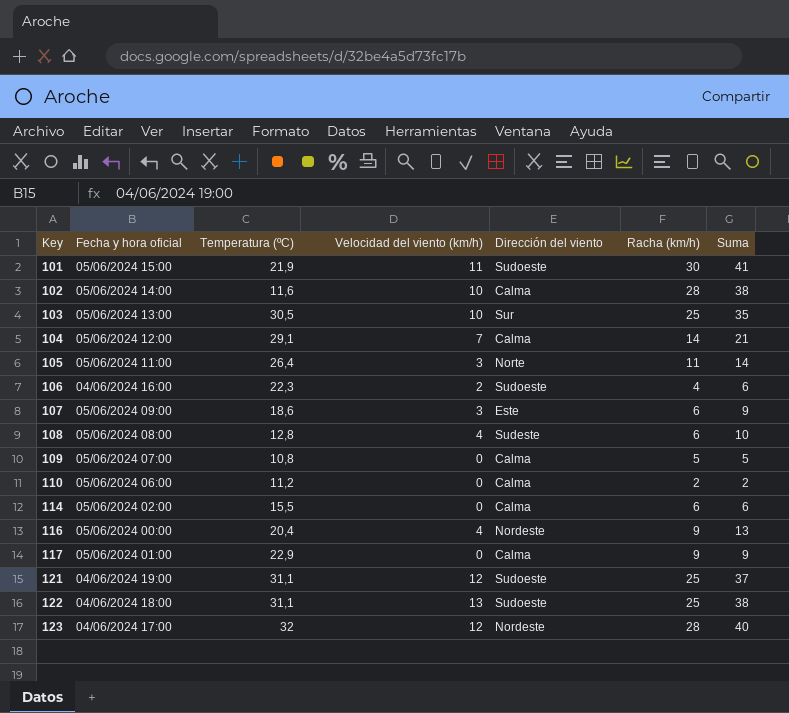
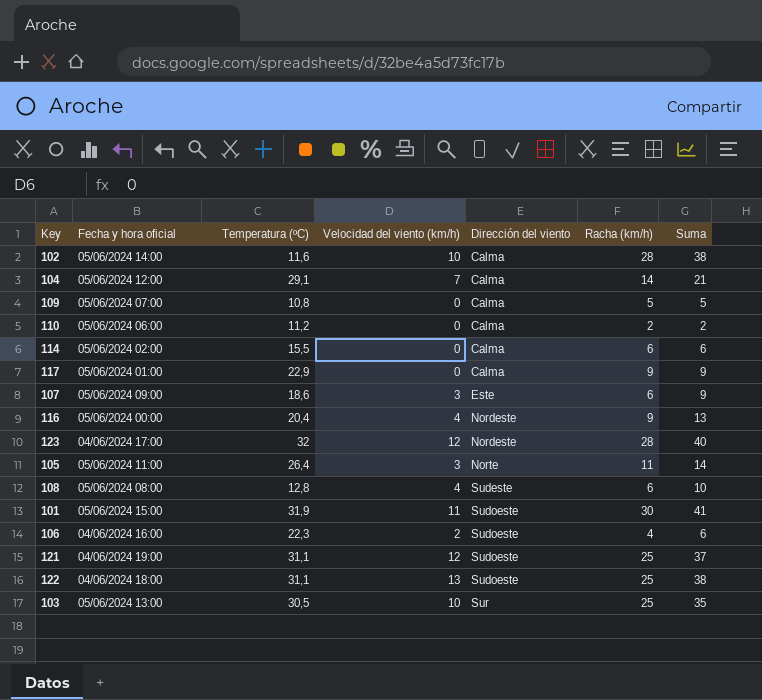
row order: Key ascending -> Dirección del viento ascending
101 | Temperatura (ºC): 21,9 -> 31,9

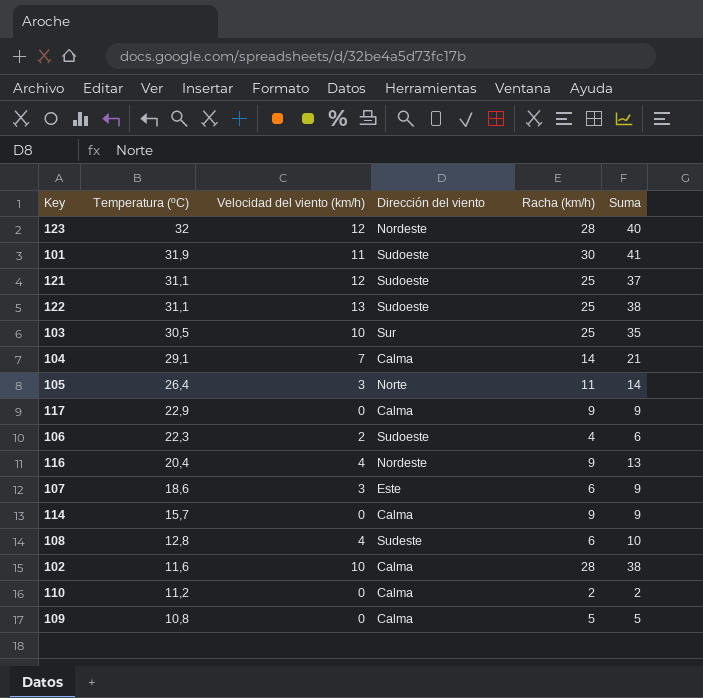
row order: Dirección del viento ascending -> Temperatura (ºC) descending
column Fecha y hora oficial | position: 2 -> none
114 | Temperatura (ºC): 15,5 -> 15,7
114 | Racha (km/h): 6 -> 9
114 | Suma: 6 -> 9

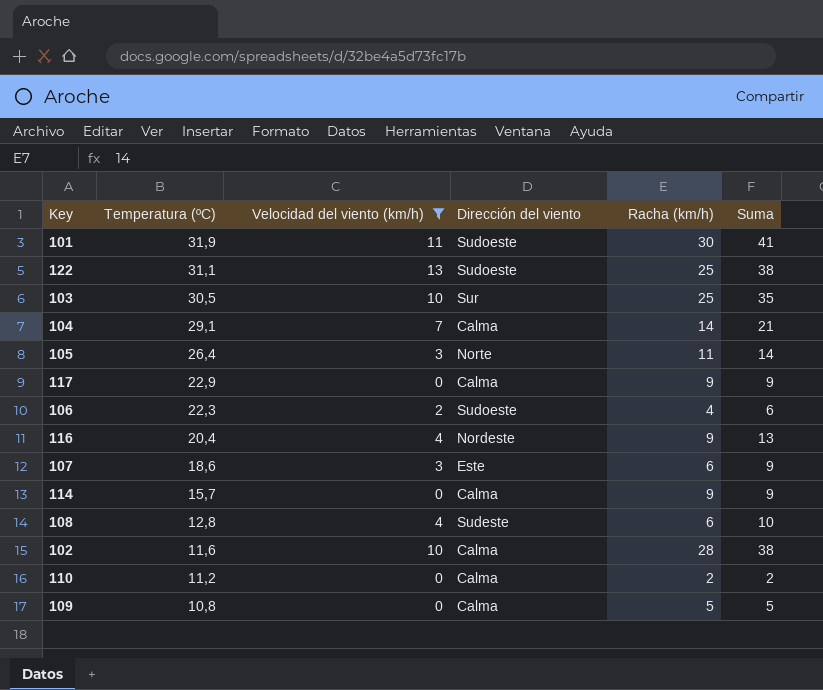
filter: none -> Velocidad del viento (km/h) != 12

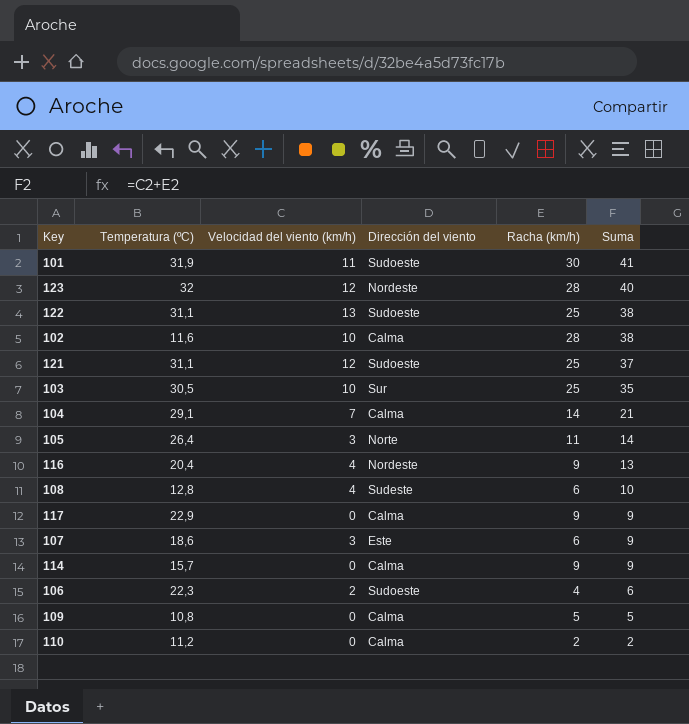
filter: Velocidad del viento (km/h) != 12 -> none
row order: Temperatura (ºC) descending -> Suma descending

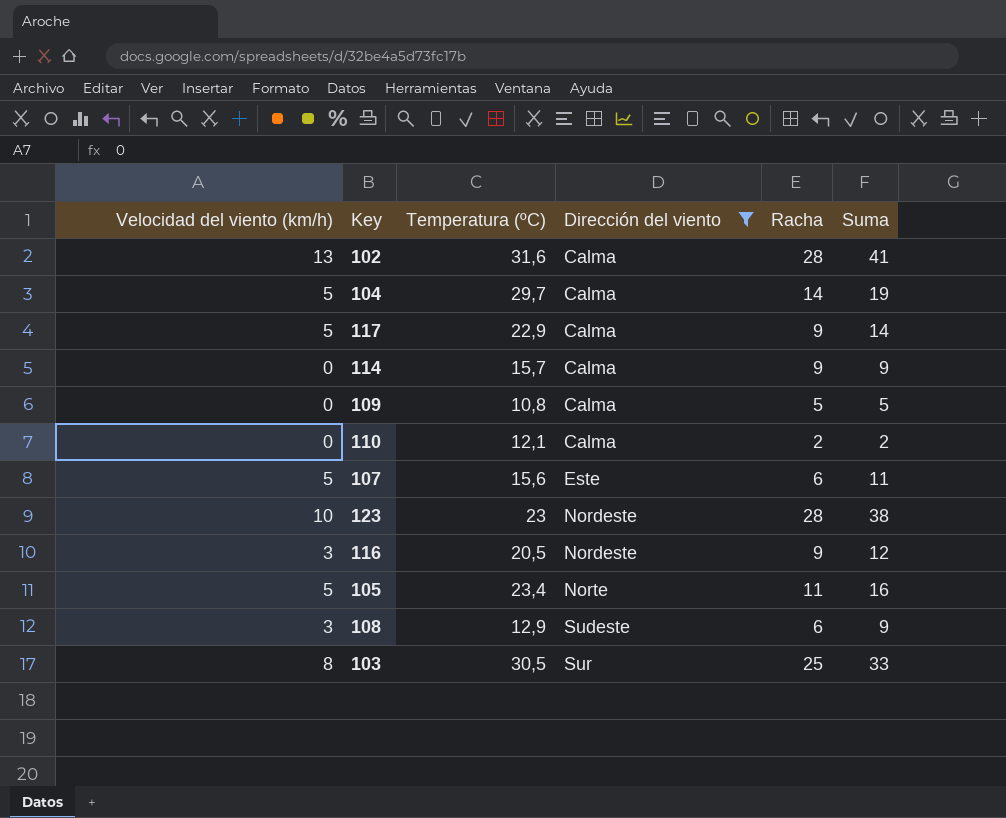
filter: none -> Dirección del viento != Sudoeste
row order: Suma descending -> Dirección del viento ascending
column Velocidad del viento (km/h) | position: 3 -> 1
column name: Racha (km/h) -> Racha
102 | Velocidad del viento (km/h): 10 -> 13
102 | Temperatura (ºC): 11,6 -> 31,6
102 | Suma: 38 -> 41
104 | Velocidad del viento (km/h): 7 -> 5
104 | Temperatura (ºC): 29,1 -> 29,7
104 | Suma: 21 -> 19
117 | Velocidad del viento (km/h): 0 -> 5
117 | Suma: 9 -> 14
110 | Temperatura (ºC): 11,2 -> 12,1
107 | Velocidad del viento (km/h): 3 -> 5
107 | Temperatura (ºC): 18,6 -> 15,6
107 | Suma: 9 -> 11
123 | Velocidad del viento (km/h): 12 -> 10
123 | Temperatura (ºC): 32 -> 23
123 | Suma: 40 -> 38
116 | Velocidad del viento (km/h): 4 -> 3
116 | Temperatura (ºC): 20,4 -> 20,5
116 | Suma: 13 -> 12
105 | Velocidad del viento (km/h): 3 -> 5
105 | Temperatura (ºC): 26,4 -> 23,4
105 | Suma: 14 -> 16
108 | Velocidad del viento (km/h): 4 -> 3
108 | Temperatura (ºC): 12,8 -> 12,9
108 | Suma: 10 -> 9
103 | Velocidad del viento (km/h): 10 -> 8
103 | Suma: 35 -> 33

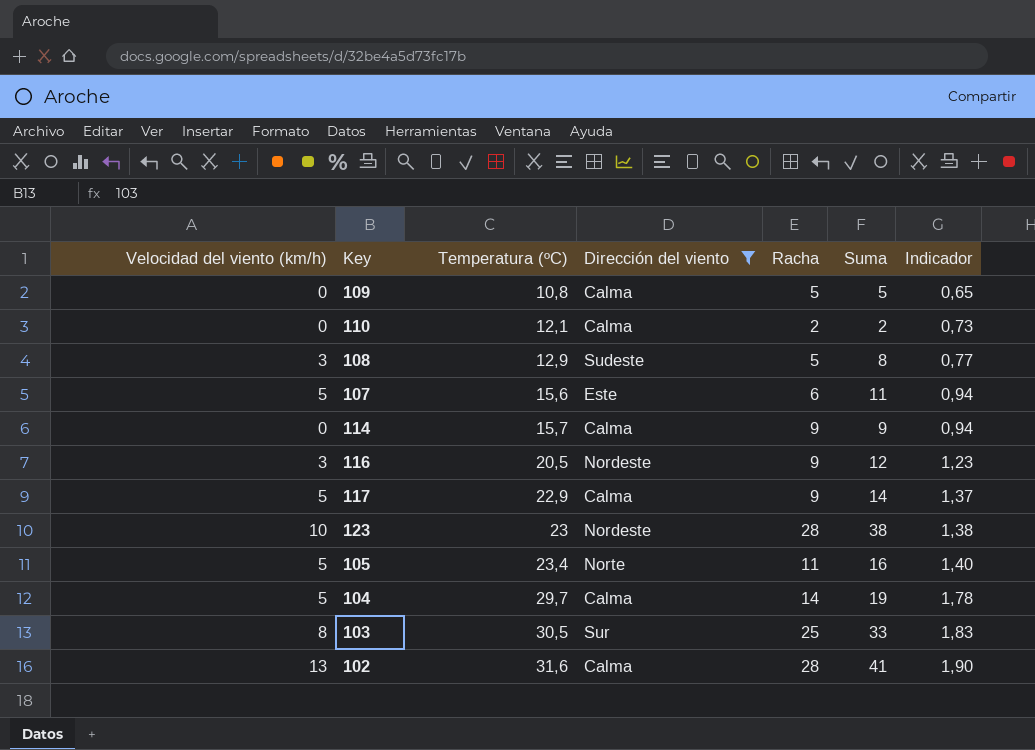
row order: Dirección del viento ascending -> Temperatura (ºC) ascending
column Indicador | formula: none -> [Temperatura (ºC)] * 0,06
108 | Racha: 6 -> 5
108 | Suma: 9 -> 8

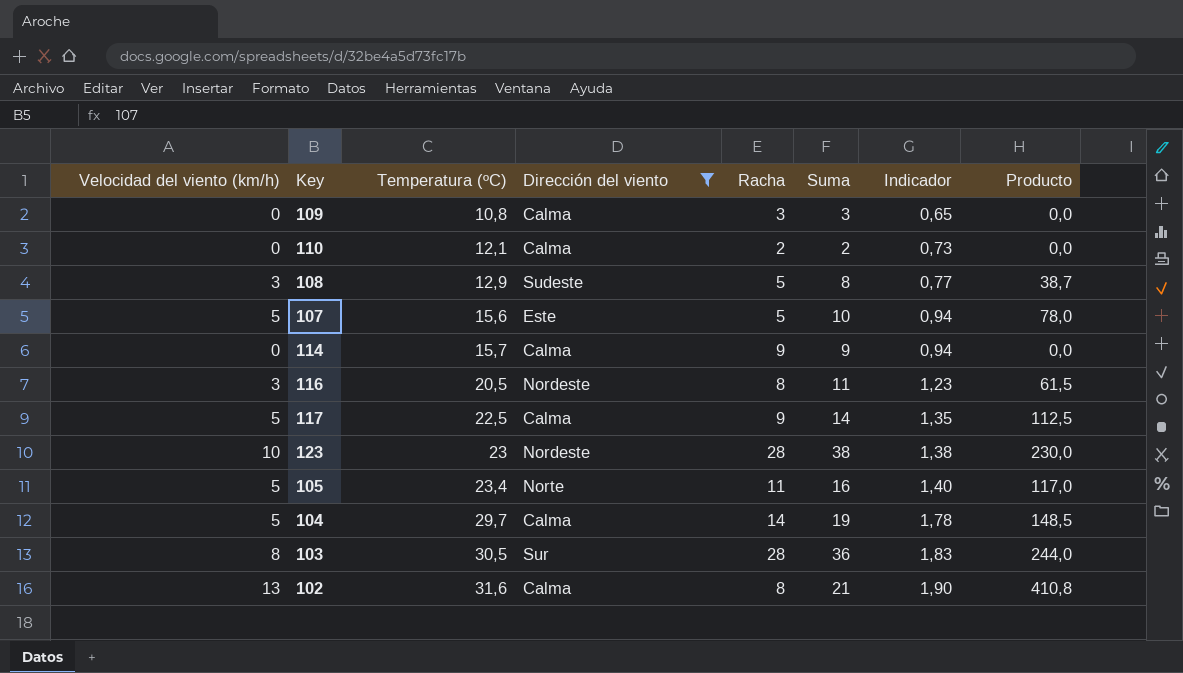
column Producto | formula: none -> [Velocidad del viento (km/h)] * [Temperatura (ºC)]
109 | Racha: 5 -> 3
109 | Suma: 5 -> 3
107 | Racha: 6 -> 5
107 | Suma: 11 -> 10
116 | Racha: 9 -> 8
116 | Suma: 12 -> 11
117 | Temperatura (ºC): 22,9 -> 22,5
117 | Indicador: 1,37 -> 1,35
103 | Racha: 25 -> 28
103 | Suma: 33 -> 36
102 | Racha: 28 -> 8
102 | Suma: 41 -> 21

